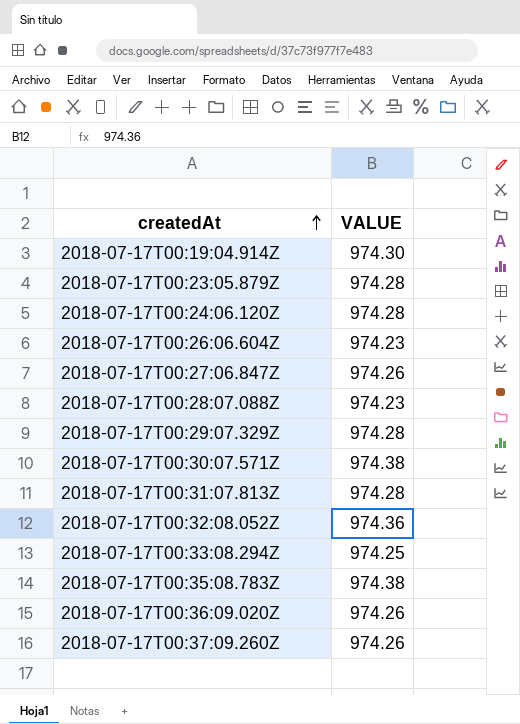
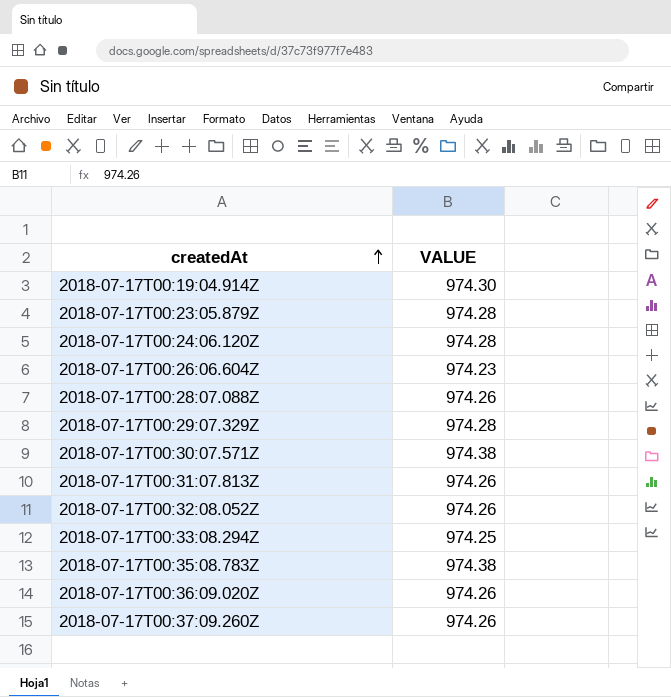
row 2018-07-17T00:27:06.847Z: 974.26 -> none
2018-07-17T00:28:07.088Z | VALUE: 974.23 -> 974.26
2018-07-17T00:31:07.813Z | VALUE: 974.28 -> 974.26
2018-07-17T00:32:08.052Z | VALUE: 974.36 -> 974.26

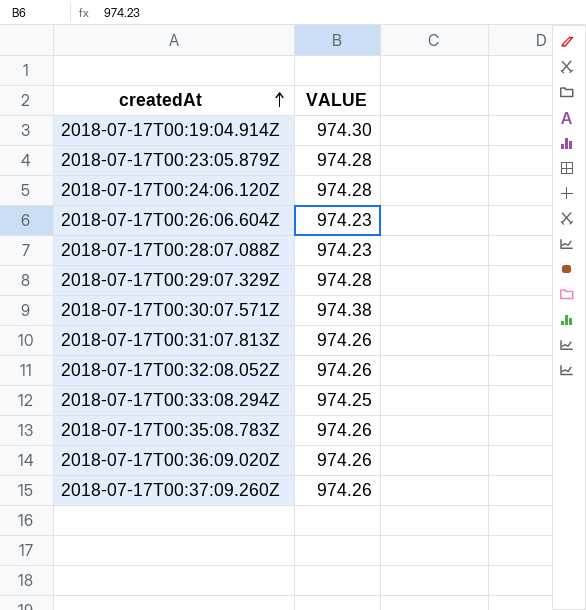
2018-07-17T00:28:07.088Z | VALUE: 974.26 -> 974.23
2018-07-17T00:35:08.783Z | VALUE: 974.38 -> 974.26

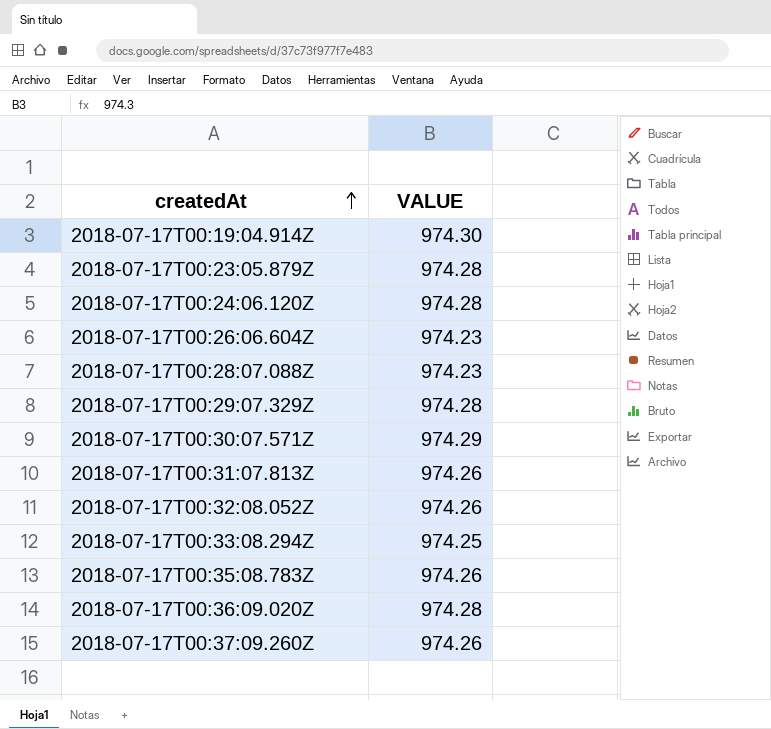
2018-07-17T00:30:07.571Z | VALUE: 974.38 -> 974.29
2018-07-17T00:36:09.020Z | VALUE: 974.26 -> 974.28

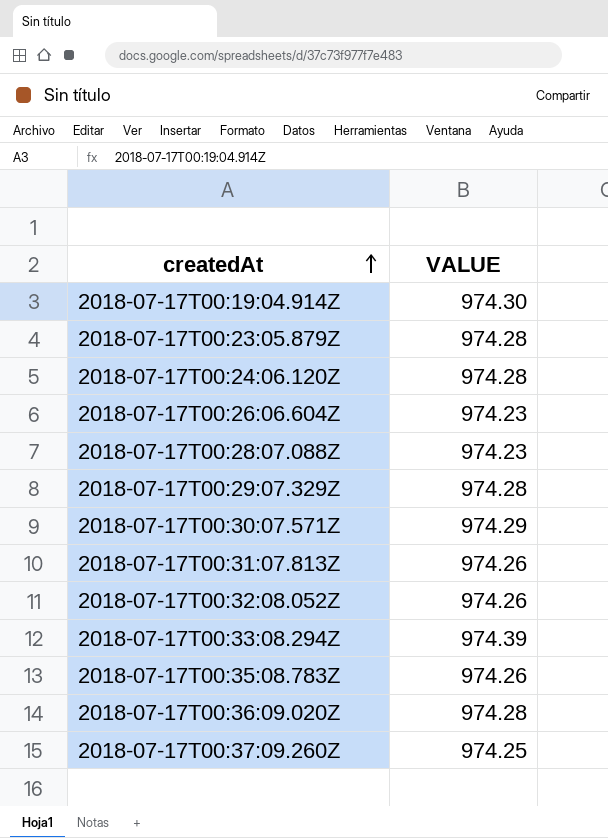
2018-07-17T00:33:08.294Z | VALUE: 974.25 -> 974.39
2018-07-17T00:37:09.260Z | VALUE: 974.26 -> 974.25

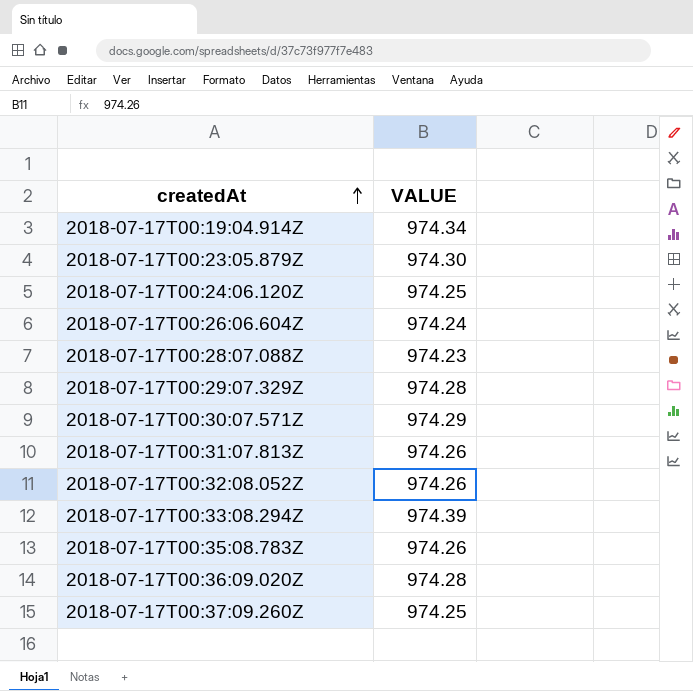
2018-07-17T00:19:04.914Z | VALUE: 974.30 -> 974.34
2018-07-17T00:23:05.879Z | VALUE: 974.28 -> 974.30
2018-07-17T00:24:06.120Z | VALUE: 974.28 -> 974.25
2018-07-17T00:26:06.604Z | VALUE: 974.23 -> 974.24

